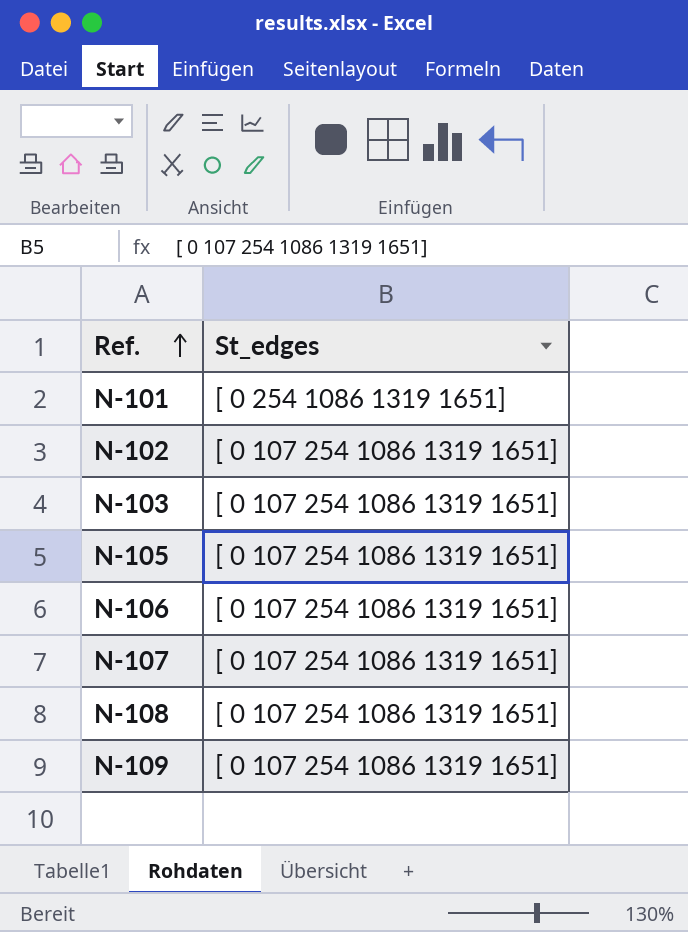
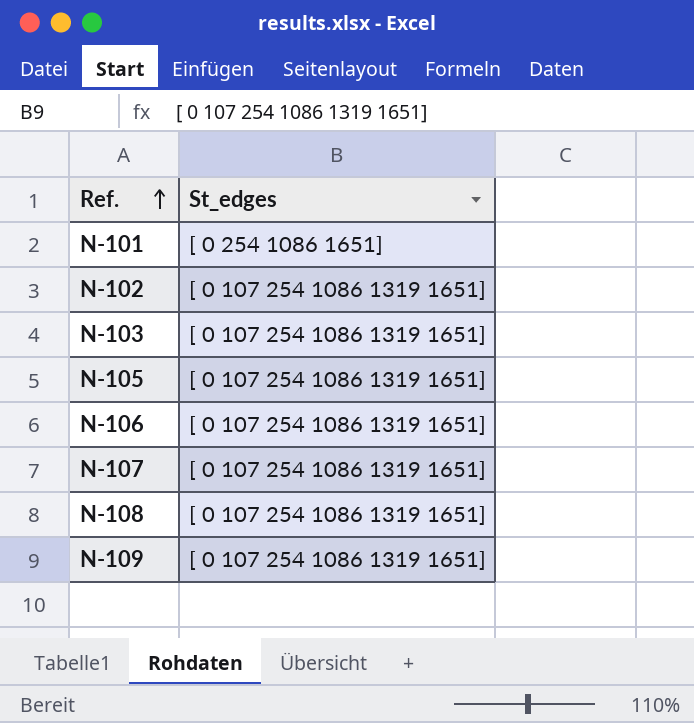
N-101 | St_edges: [ 0 254 1086 1319 1651] -> [ 0 254 1086 1651]

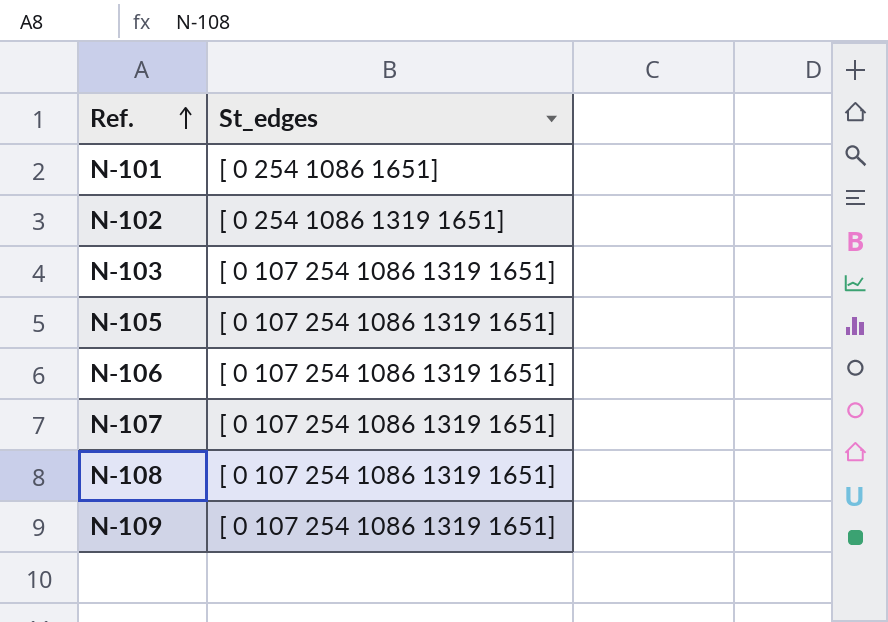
N-102 | St_edges: [ 0 107 254 1086 1319 1651] -> [ 0 254 1086 1319 1651]

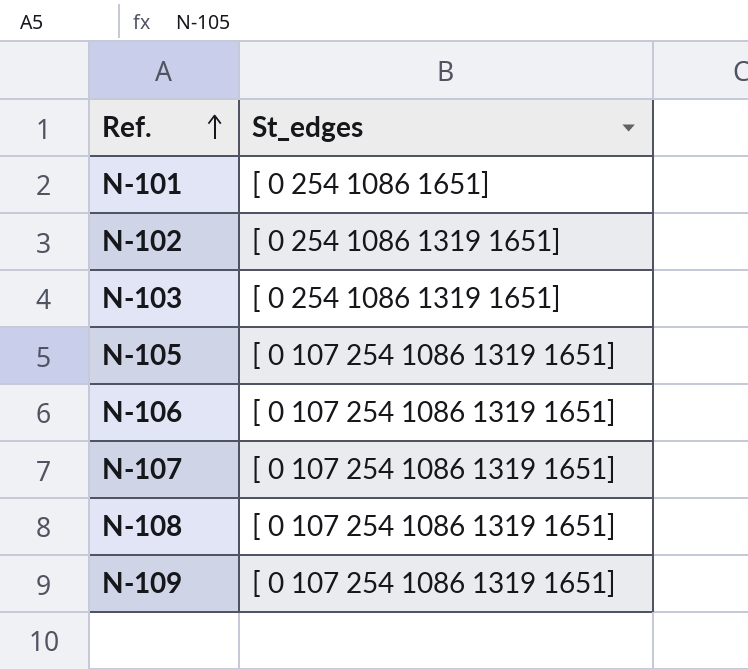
N-103 | St_edges: [ 0 107 254 1086 1319 1651] -> [ 0 254 1086 1319 1651]

